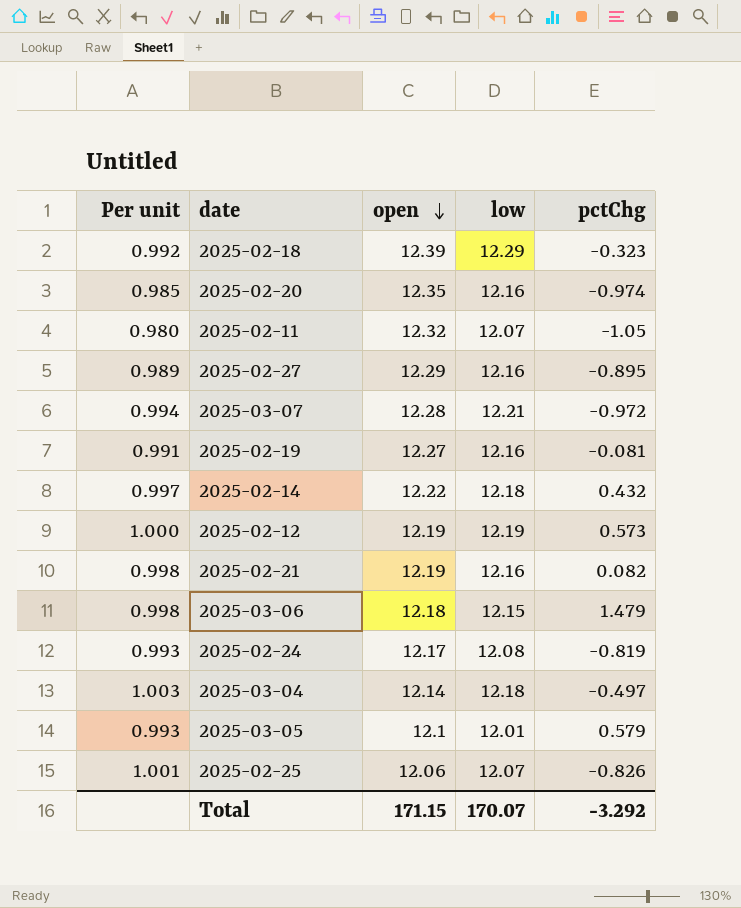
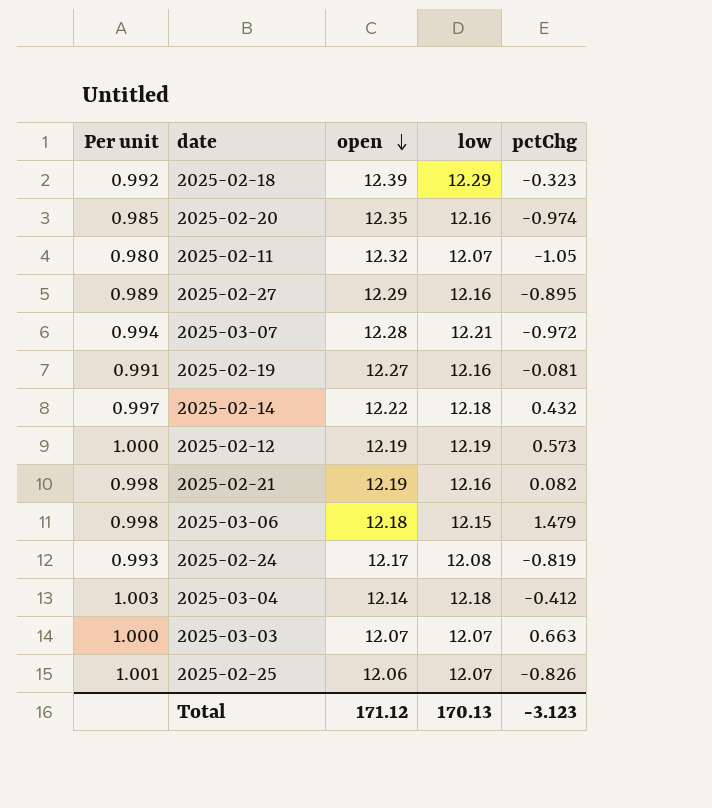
row 2025-03-05: 0.993 | 12.1 | 12.01 | 0.579 -> none
2025-03-04 | pctChg: -0.497 -> -0.412
row 2025-03-03: none -> 1.000 | 12.07 | 12.07 | 0.663
Total | open: 171.15 -> 171.12
Total | low: 170.07 -> 170.13
Total | pctChg: -3.292 -> -3.123

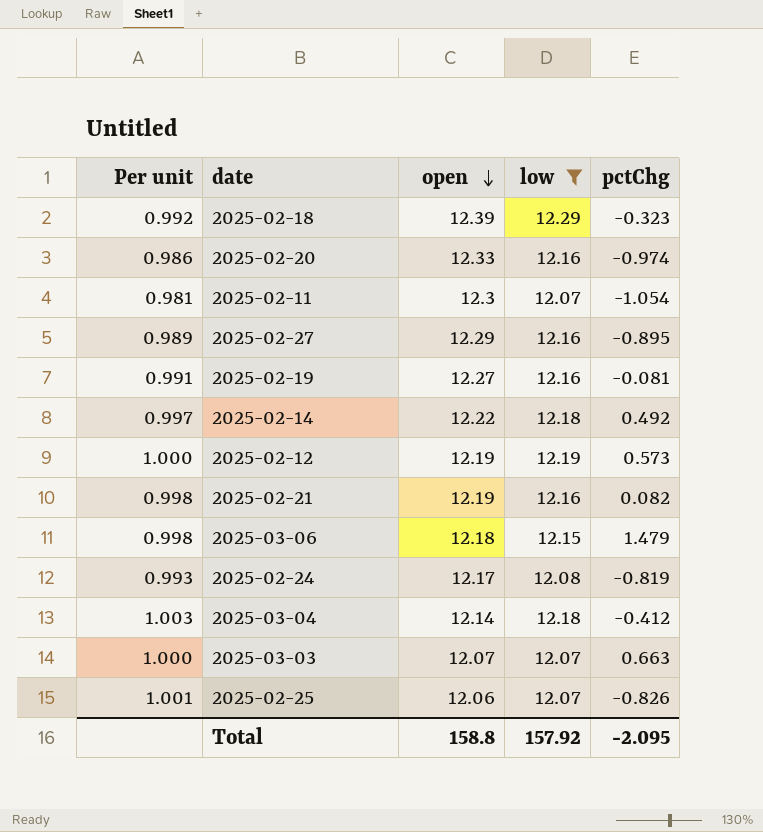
filter: none -> low != 12.21
2025-02-20 | Per unit: 0.985 -> 0.986
2025-02-20 | open: 12.35 -> 12.33
2025-02-11 | Per unit: 0.980 -> 0.981
2025-02-11 | open: 12.32 -> 12.3
2025-02-11 | pctChg: -1.05 -> -1.054
2025-02-14 | pctChg: 0.432 -> 0.492
Total | open: 171.12 -> 158.8
Total | low: 170.13 -> 157.92
Total | pctChg: -3.123 -> -2.095

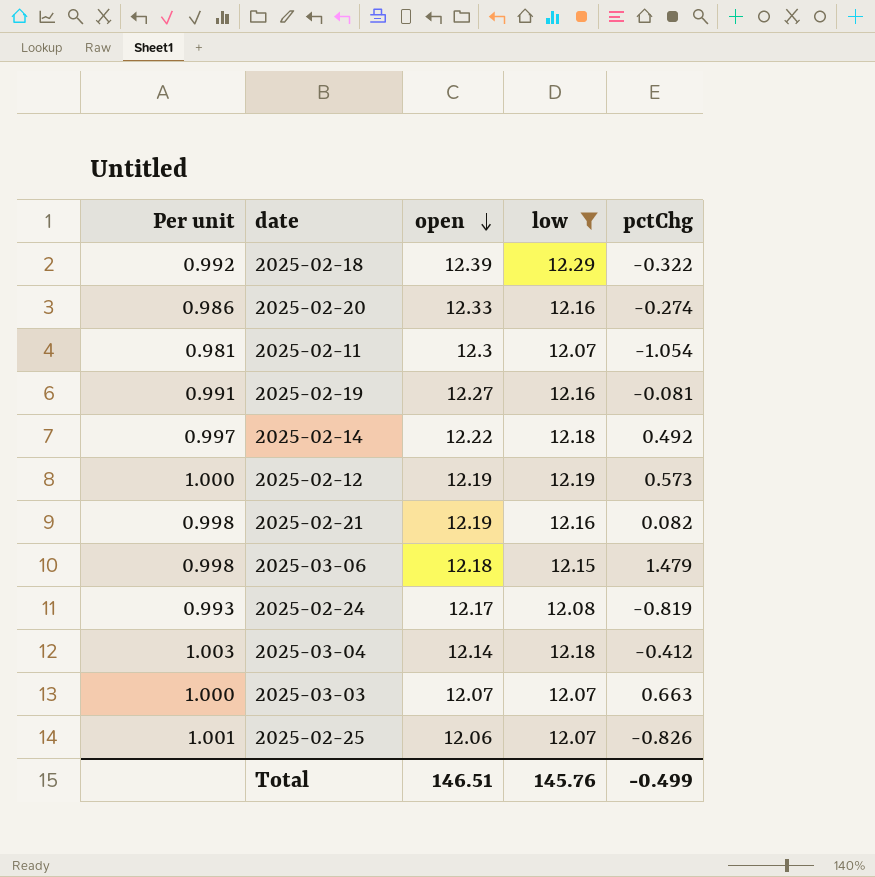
row 2025-02-27: 0.989 | 12.29 | 12.16 | -0.895 -> none
2025-02-18 | pctChg: -0.323 -> -0.322
2025-02-20 | pctChg: -0.974 -> -0.274
Total | open: 158.8 -> 146.51
Total | low: 157.92 -> 145.76
Total | pctChg: -2.095 -> -0.499

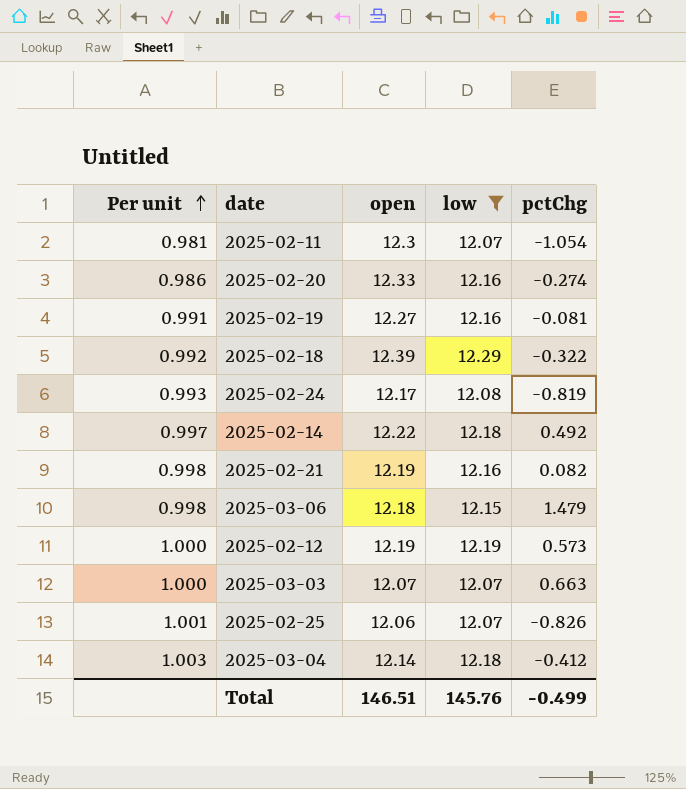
row order: open descending -> Per unit ascending

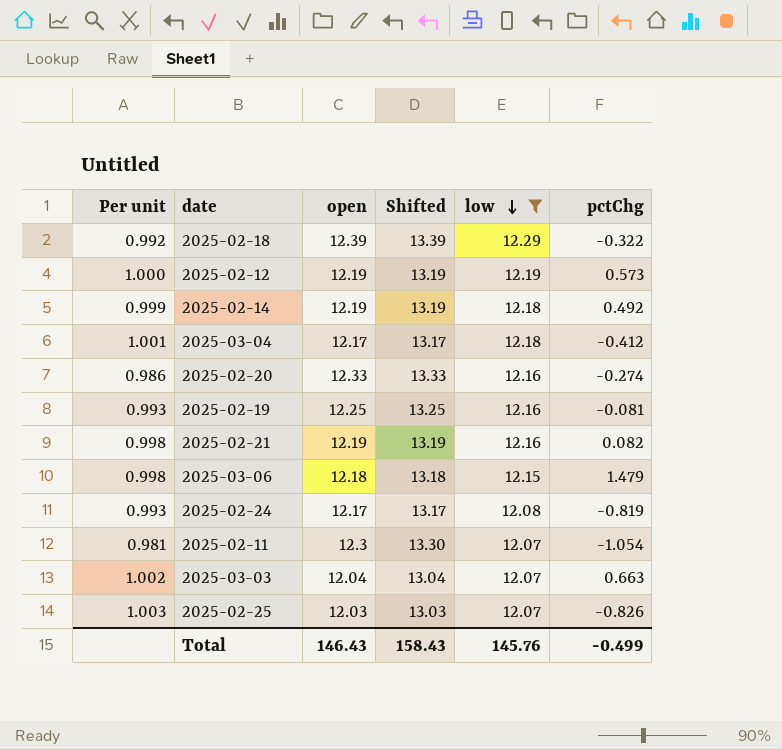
row order: Per unit ascending -> low descending
column Shifted | formula: none -> [open] + 1
2025-02-14 | Per unit: 0.997 -> 0.999
2025-02-14 | open: 12.22 -> 12.19
2025-03-04 | Per unit: 1.003 -> 1.001
2025-03-04 | open: 12.14 -> 12.17
2025-02-19 | Per unit: 0.991 -> 0.993
2025-02-19 | open: 12.27 -> 12.25
2025-03-03 | Per unit: 1.000 -> 1.002
2025-03-03 | open: 12.07 -> 12.04
2025-02-25 | Per unit: 1.001 -> 1.003
2025-02-25 | open: 12.06 -> 12.03
Total | open: 146.51 -> 146.43

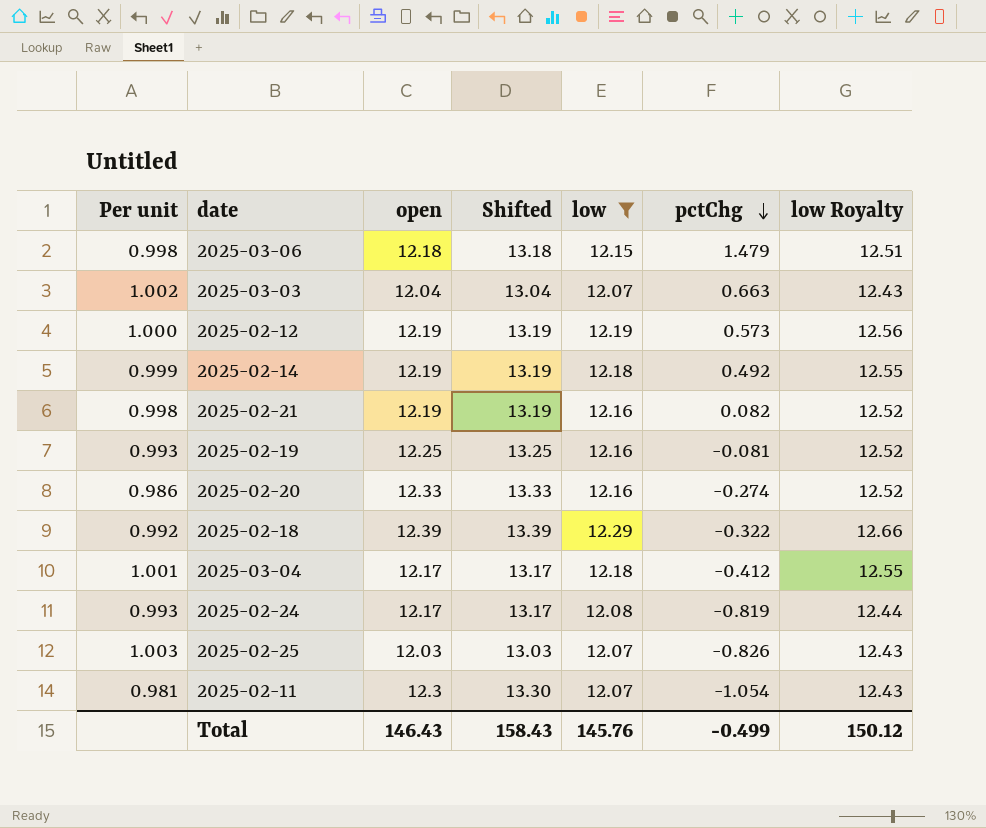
row order: low descending -> pctChg descending
column low Royalty | formula: none -> [low] * 1.03

